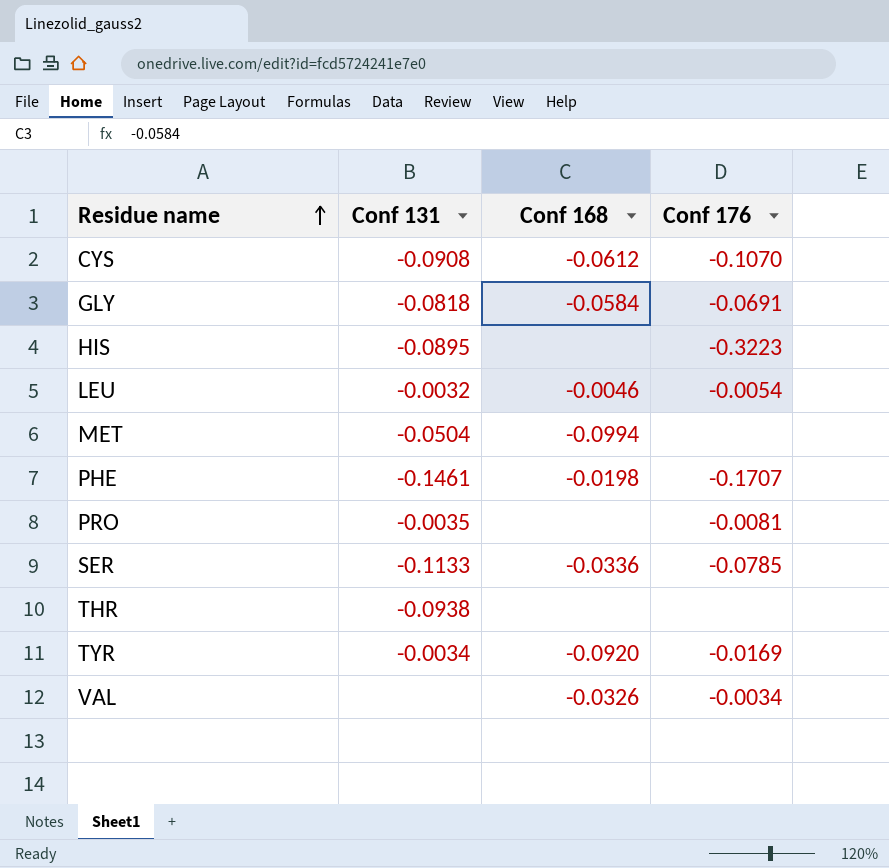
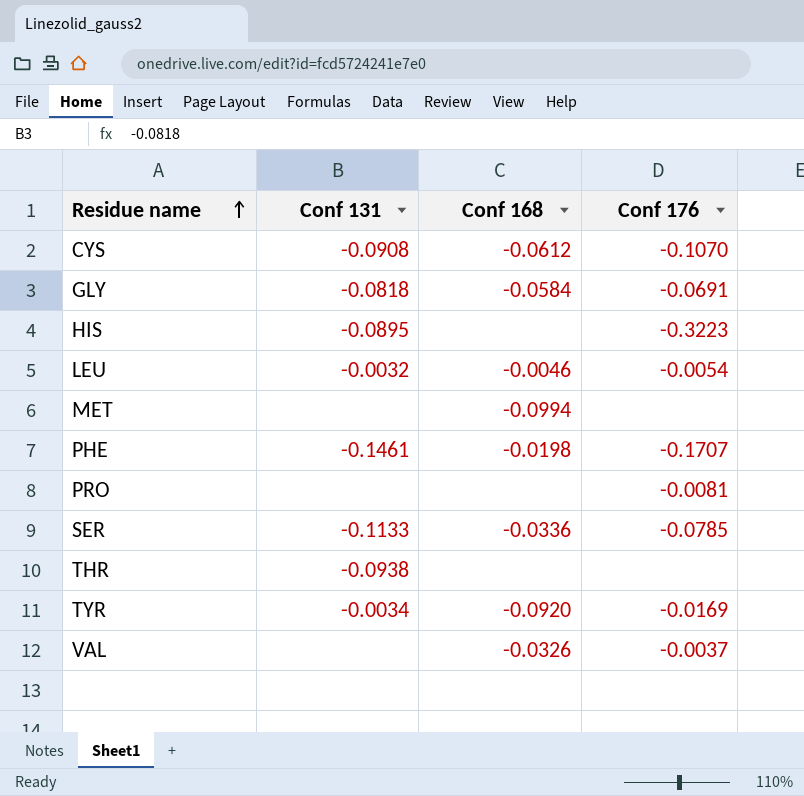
MET | Conf 131: -0.0504 -> none
PRO | Conf 131: -0.0035 -> none
VAL | Conf 176: -0.0034 -> -0.0037

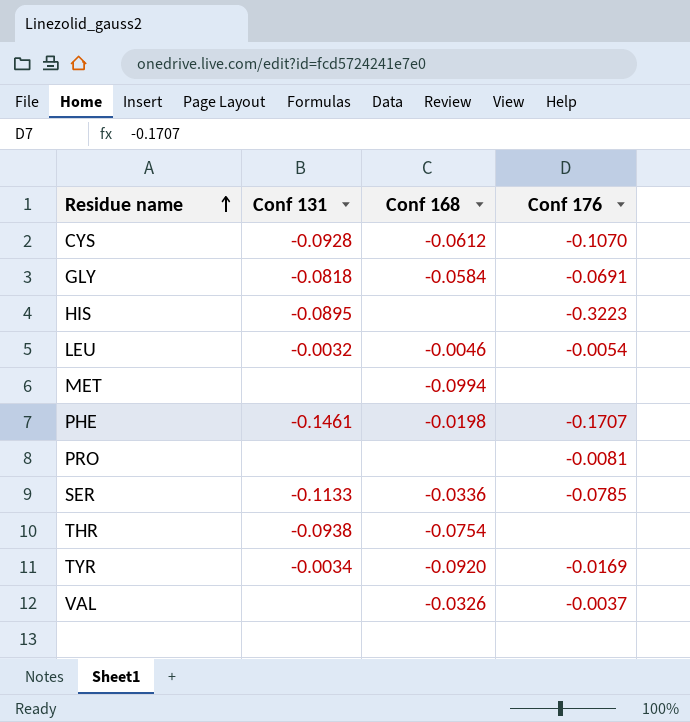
CYS | Conf 131: -0.0908 -> -0.0928
THR | Conf 168: none -> -0.0754

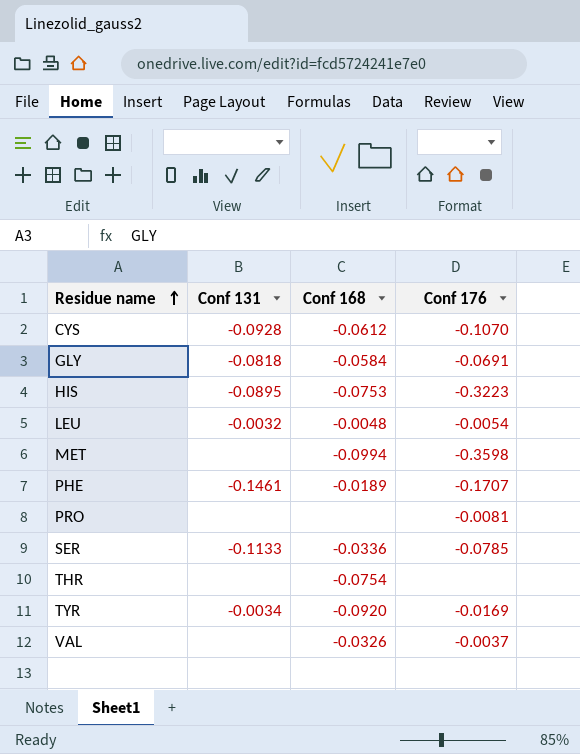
HIS | Conf 168: none -> -0.0753
LEU | Conf 168: -0.0046 -> -0.0048
MET | Conf 176: none -> -0.3598
PHE | Conf 168: -0.0198 -> -0.0189
THR | Conf 131: -0.0938 -> none

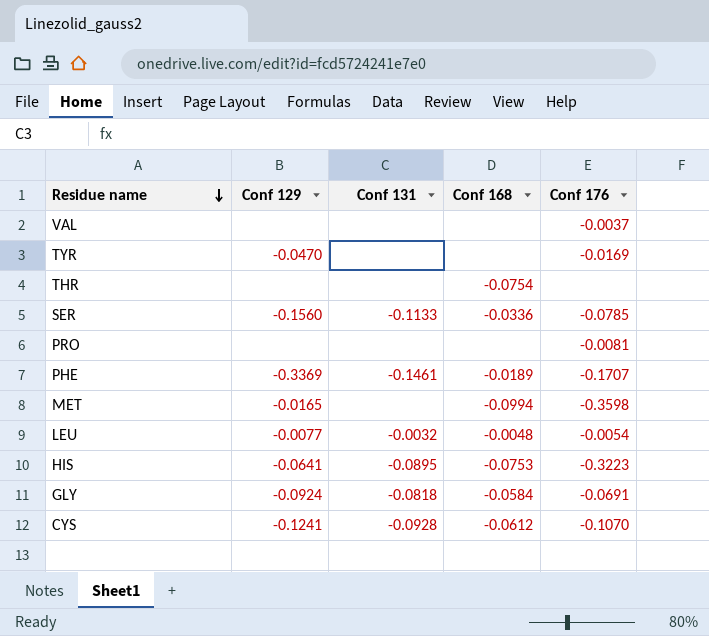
row order: Residue name ascending -> Residue name descending
column Conf 129 | position: none -> 2
VAL | Conf 168: -0.0326 -> none
TYR | Conf 131: -0.0034 -> none
TYR | Conf 168: -0.0920 -> none

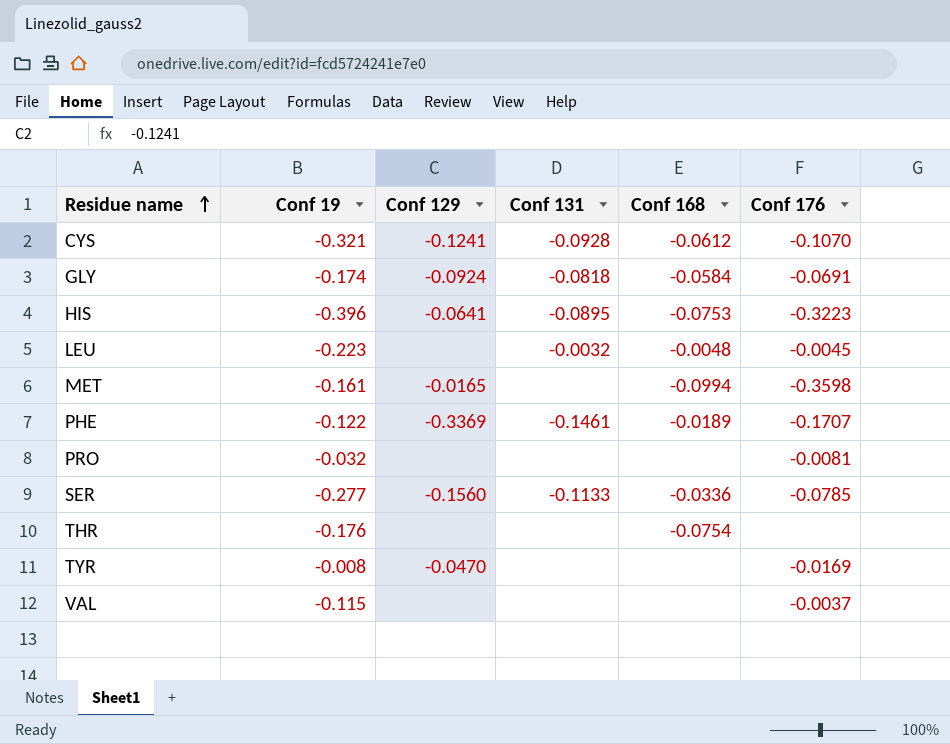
row order: Residue name descending -> Residue name ascending
column Conf 19 | position: none -> 2
LEU | Conf 129: -0.0077 -> none
LEU | Conf 176: -0.0054 -> -0.0045

